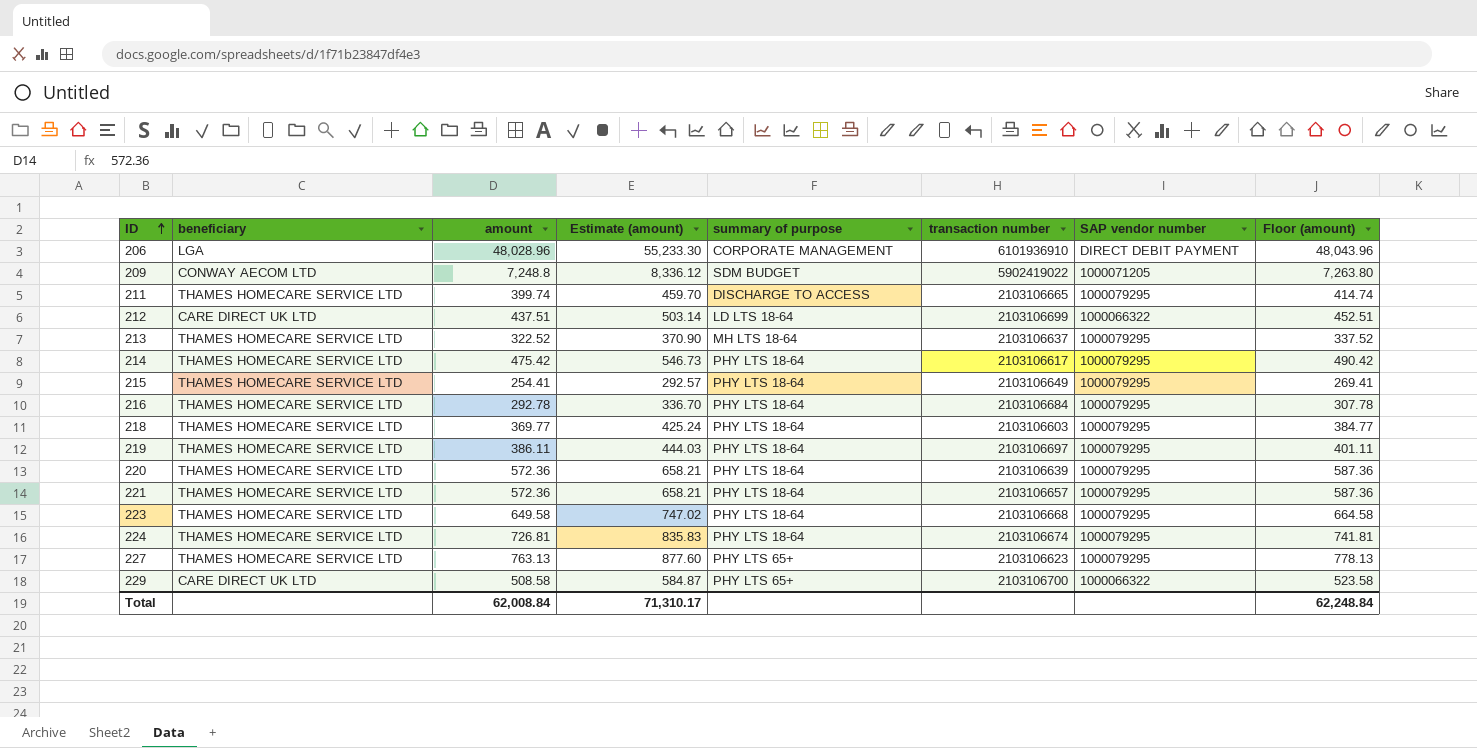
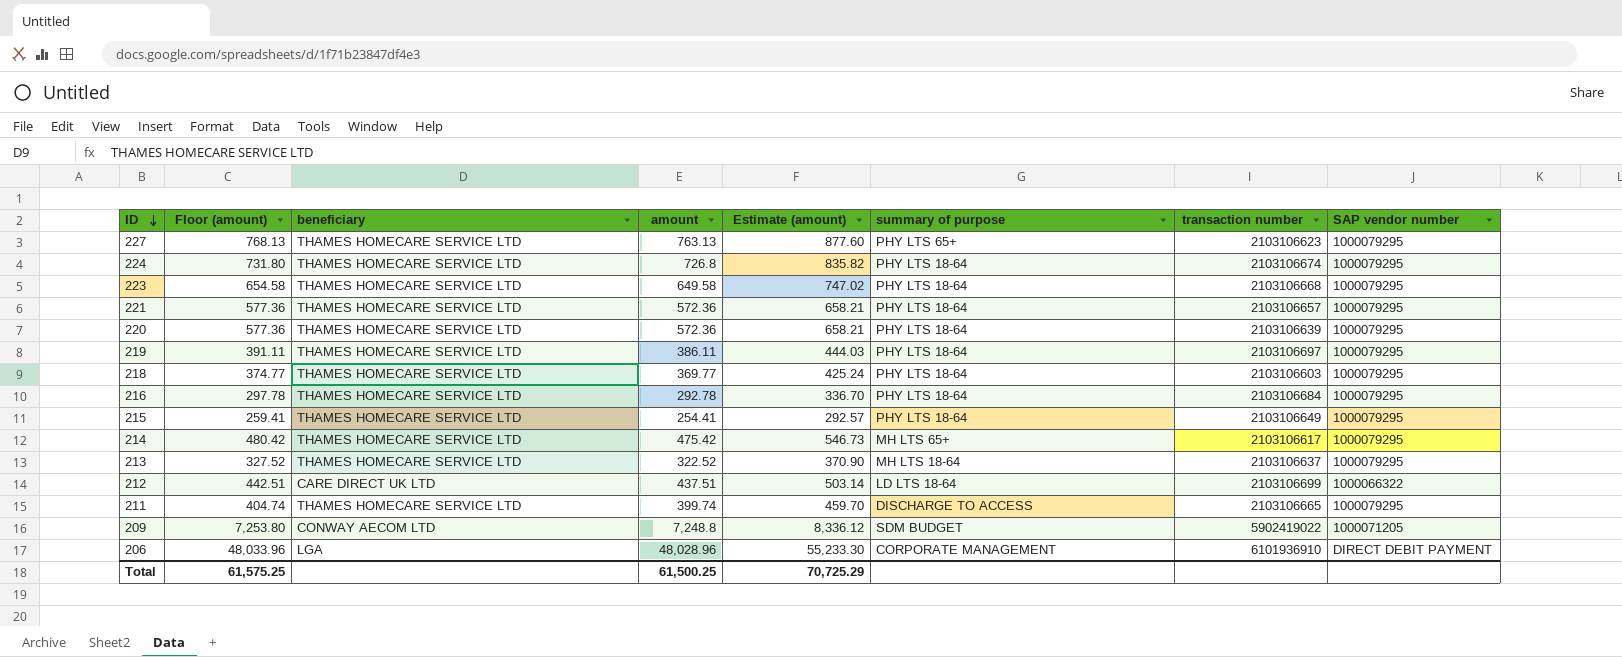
row order: ID ascending -> ID descending
column Floor (amount) | formula: [amount] + 15 -> [amount] + 5
column Floor (amount) | position: 8 -> 2
row 229: CARE DIRECT UK LTD | 508.58 | 584.87 | PHY LTS 65+ | 2103106700 | 1000066322 | 523.58 -> none
224 | amount: 726.81 -> 726.8
224 | Estimate (amount): 835.83 -> 835.82
214 | summary of purpose: PHY LTS 18-64 -> MH LTS 65+
Total | Floor (amount): 62,248.84 -> 61,575.25
Total | amount: 62,008.84 -> 61,500.25
Total | Estimate (amount): 71,310.17 -> 70,725.29

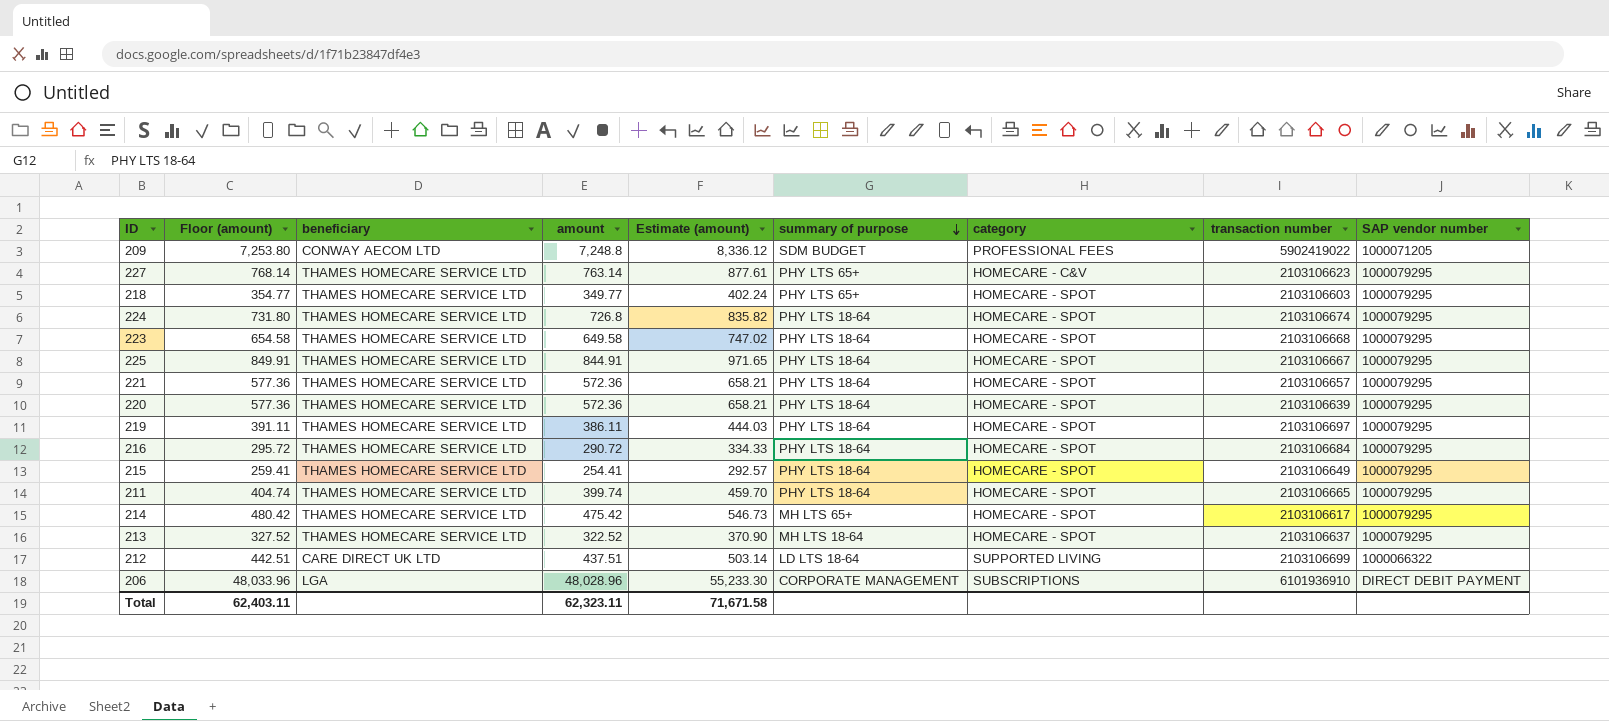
row order: ID descending -> summary of purpose descending
column category | position: none -> 7
227 | Floor (amount): 768.13 -> 768.14
227 | amount: 763.13 -> 763.14
227 | Estimate (amount): 877.60 -> 877.61
218 | Floor (amount): 374.77 -> 354.77
218 | amount: 369.77 -> 349.77
218 | Estimate (amount): 425.24 -> 402.24
218 | summary of purpose: PHY LTS 18-64 -> PHY LTS 65+
row 225: none -> 849.91 | THAMES HOMECARE SERVICE LTD | 844.91 | 971.65 | PHY LTS 18-64 | HOMECARE - SPOT | 2103106667 | 1000079295
216 | Floor (amount): 297.78 -> 295.72
216 | amount: 292.78 -> 290.72
216 | Estimate (amount): 336.70 -> 334.33
211 | summary of purpose: DISCHARGE TO ACCESS -> PHY LTS 18-64
Total | Floor (amount): 61,575.25 -> 62,403.11
Total | amount: 61,500.25 -> 62,323.11
Total | Estimate (amount): 70,725.29 -> 71,671.58

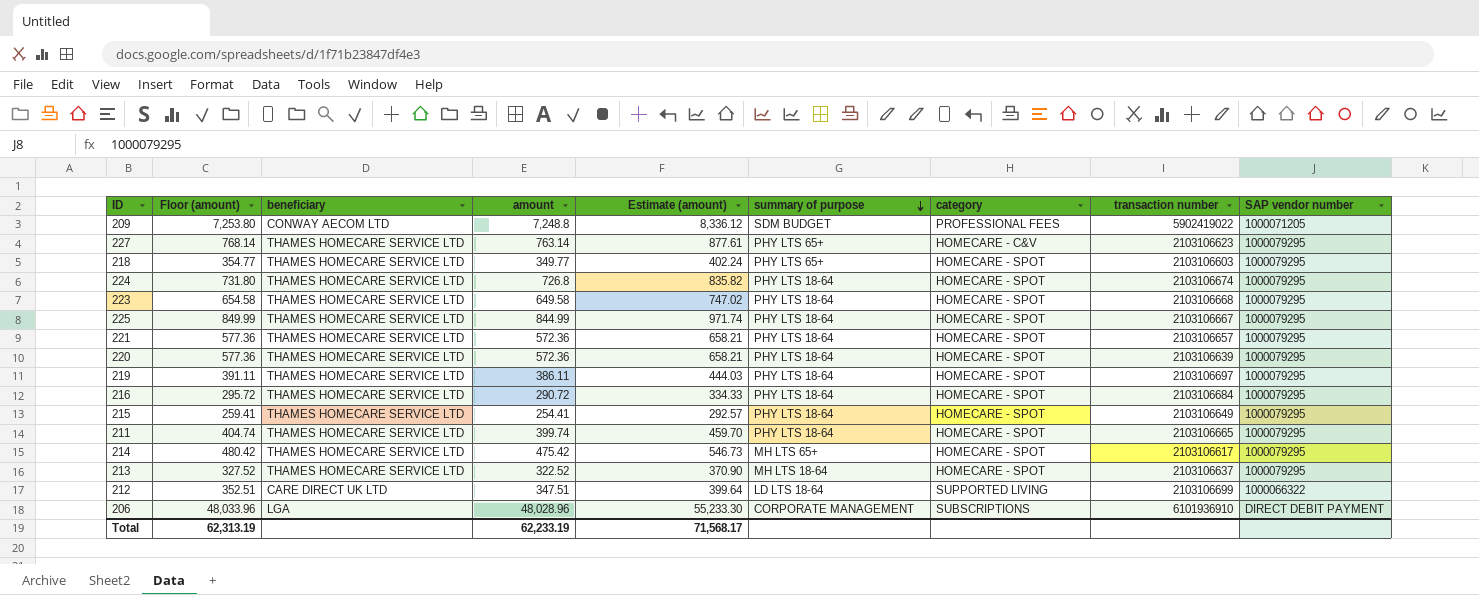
225 | Floor (amount): 849.91 -> 849.99
225 | amount: 844.91 -> 844.99
225 | Estimate (amount): 971.65 -> 971.74
212 | Floor (amount): 442.51 -> 352.51
212 | amount: 437.51 -> 347.51
212 | Estimate (amount): 503.14 -> 399.64
Total | Floor (amount): 62,403.11 -> 62,313.19
Total | amount: 62,323.11 -> 62,233.19
Total | Estimate (amount): 71,671.58 -> 71,568.17

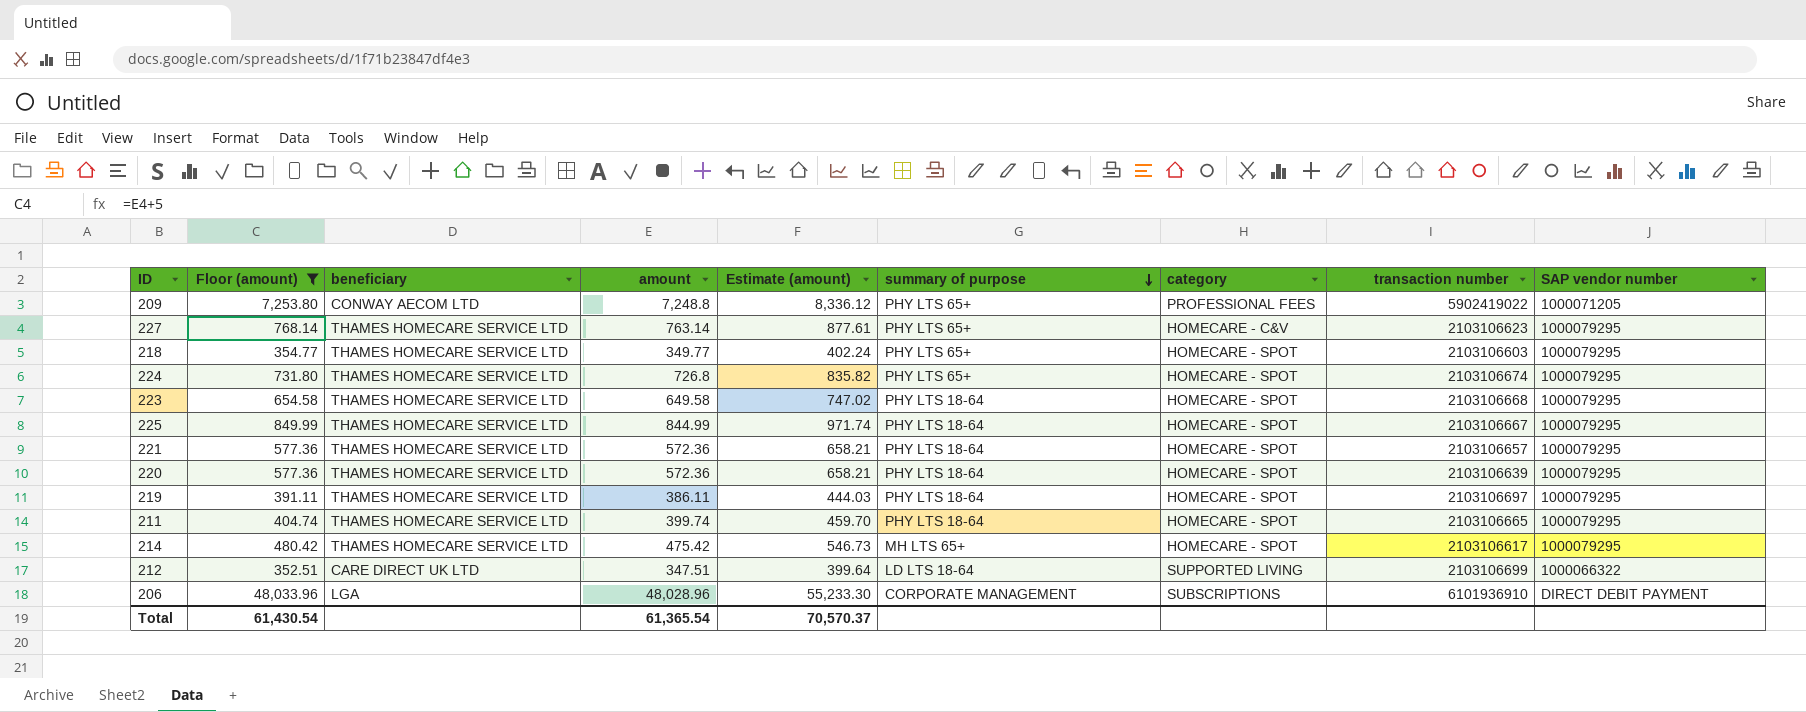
filter: none -> Floor (amount) >= 352.51
209 | summary of purpose: SDM BUDGET -> PHY LTS 65+
224 | summary of purpose: PHY LTS 18-64 -> PHY LTS 65+
Total | Floor (amount): 62,313.19 -> 61,430.54
Total | amount: 62,233.19 -> 61,365.54
Total | Estimate (amount): 71,568.17 -> 70,570.37

